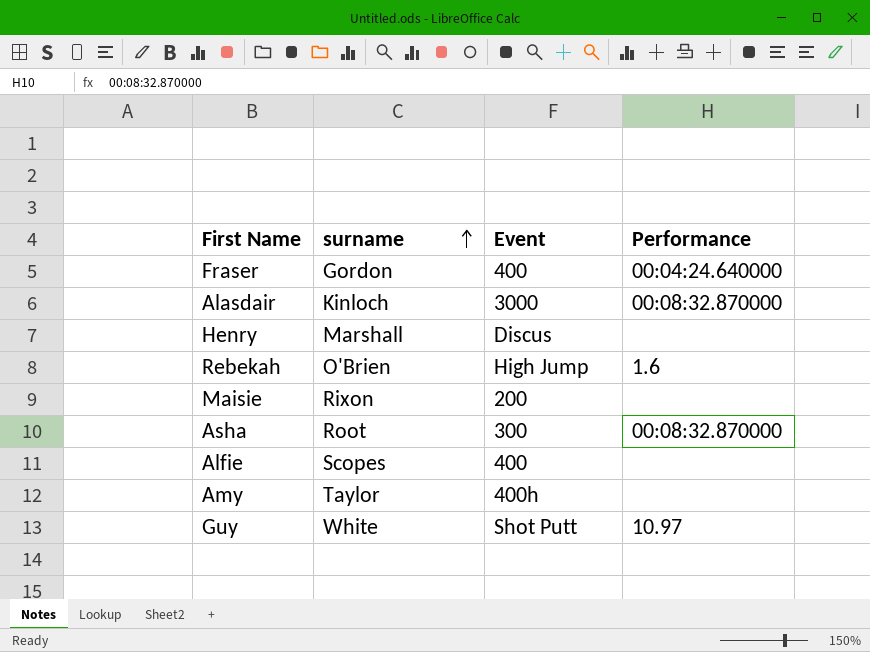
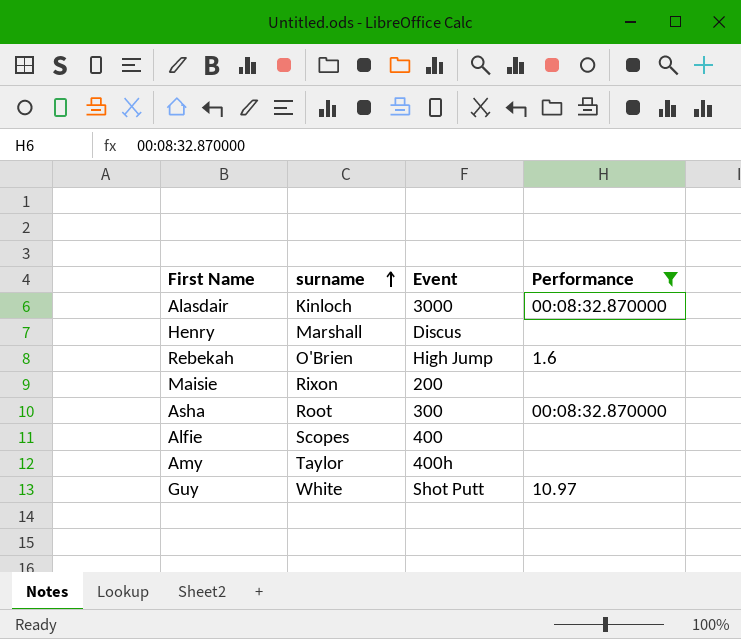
filter: none -> Performance != 00:04:24.640000

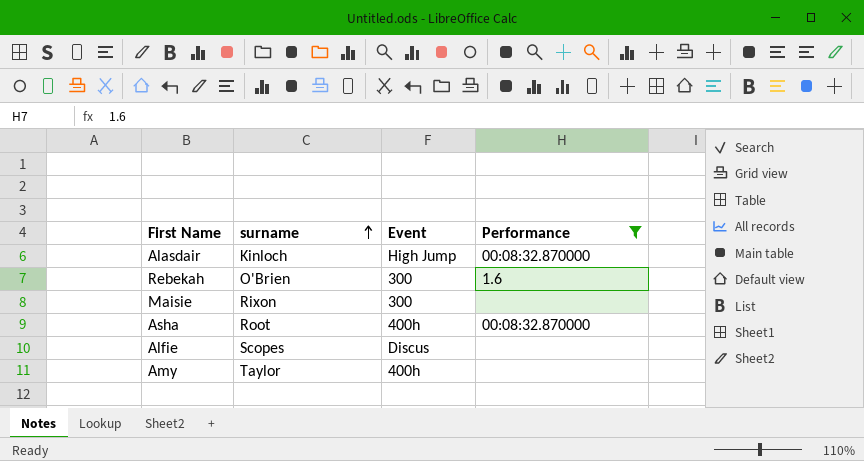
row Henry: Marshall | Discus | none -> none
row Guy: White | Shot Putt | 10.97 -> none
Alasdair | Event: 3000 -> High Jump
Rebekah | Event: High Jump -> 300
Maisie | Event: 200 -> 300
Asha | Event: 300 -> 400h
Alfie | Event: 400 -> Discus

